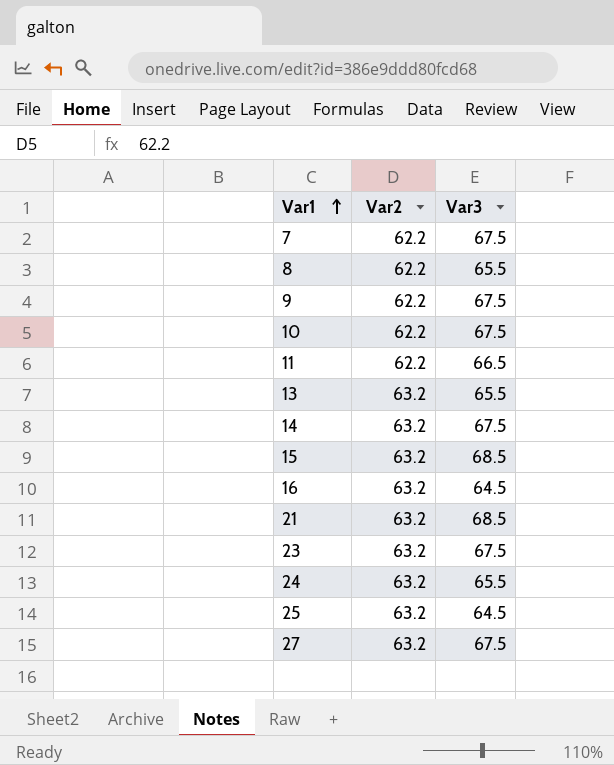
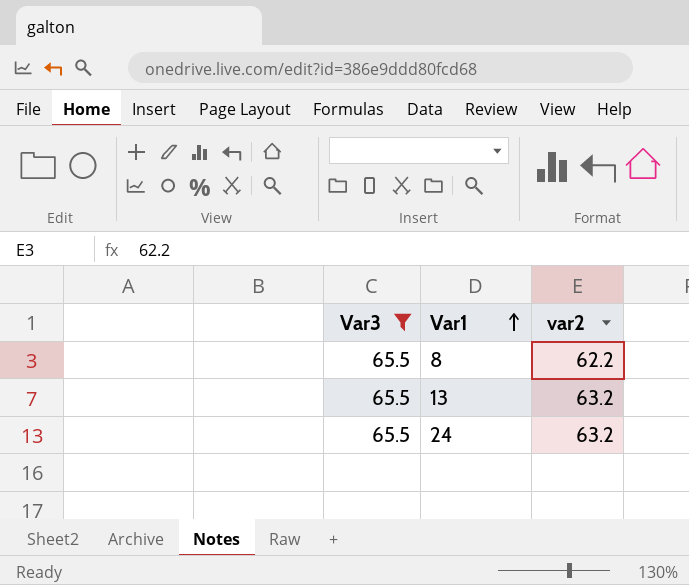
filter: none -> Var3 = 65.5
column Var3 | position: 3 -> 1
column name: Var2 -> var2

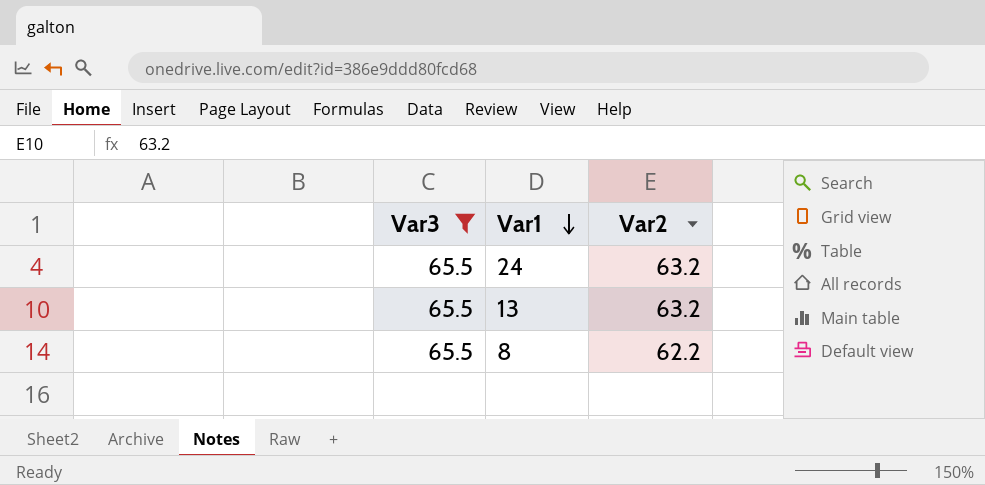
row order: Var1 ascending -> Var1 descending
column name: var2 -> Var2

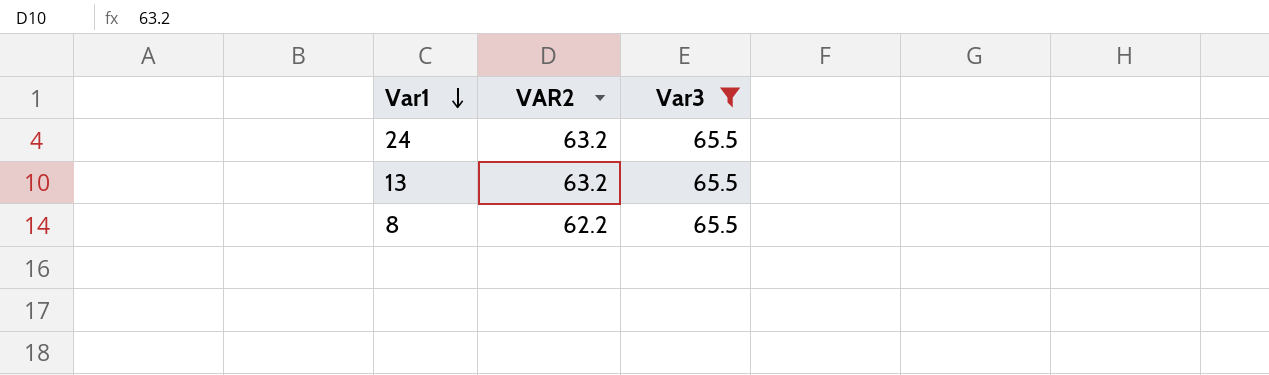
column name: Var2 -> VAR2
column Var3 | position: 1 -> 3

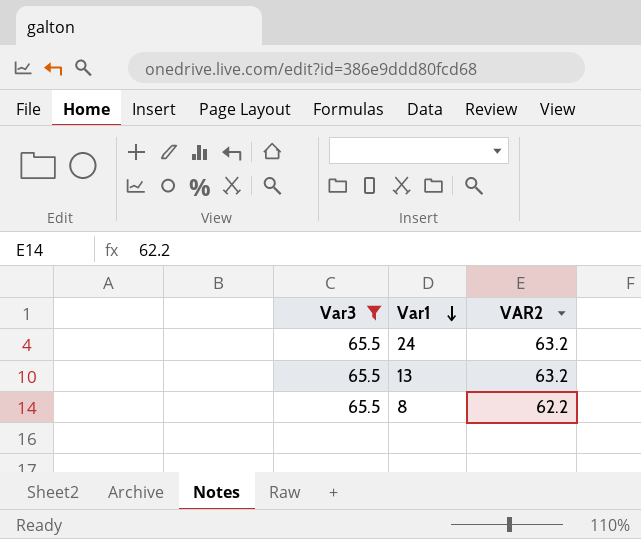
column Var3 | position: 3 -> 1

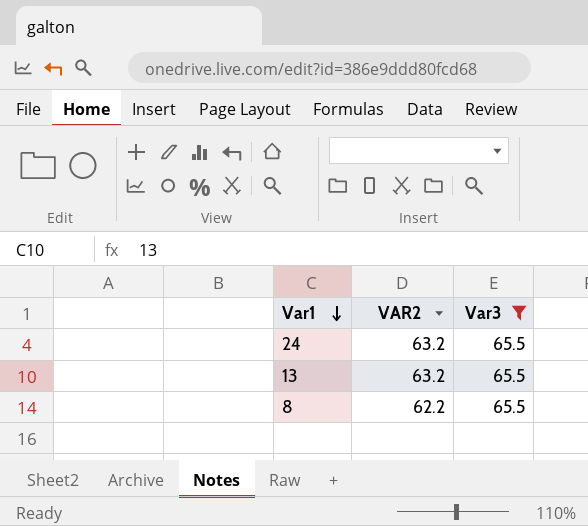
column Var3 | position: 1 -> 3

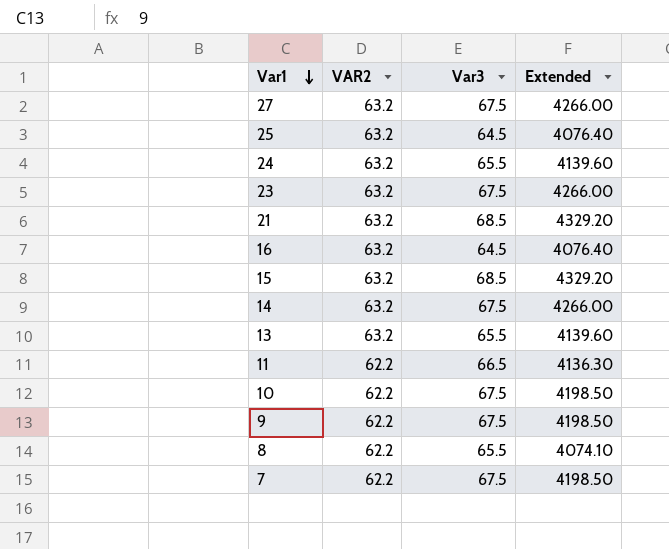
filter: Var3 = 65.5 -> none
column Extended | formula: none -> [VAR2] * [Var3]

